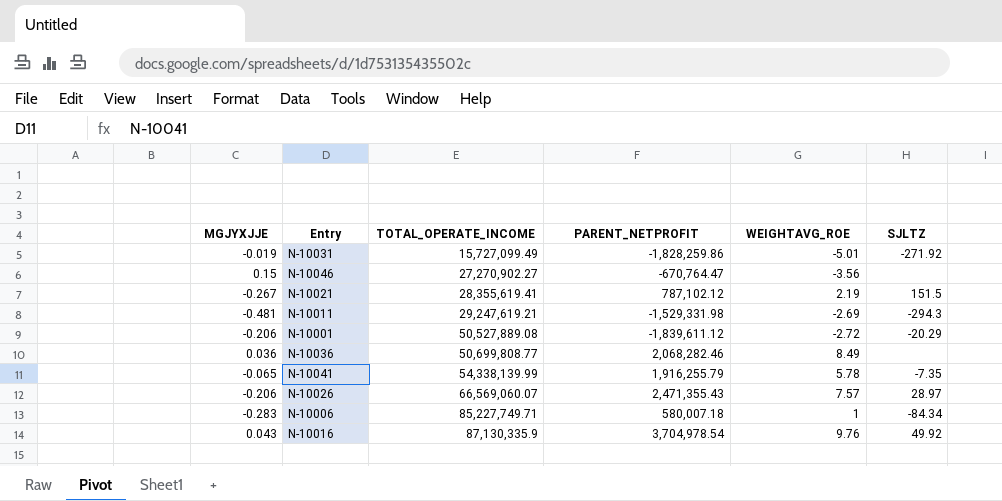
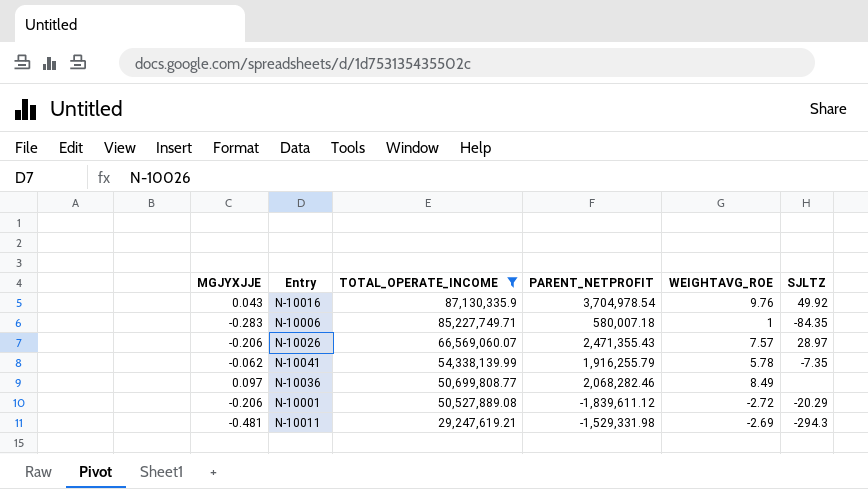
filter: none -> TOTAL_OPERATE_INCOME >= 29,247,619.21
row order: TOTAL_OPERATE_INCOME ascending -> TOTAL_OPERATE_INCOME descending
N-10006 | SJLTZ: -84.34 -> -84.35
N-10041 | MGJYXJJE: -0.065 -> -0.062
N-10036 | MGJYXJJE: 0.036 -> 0.097

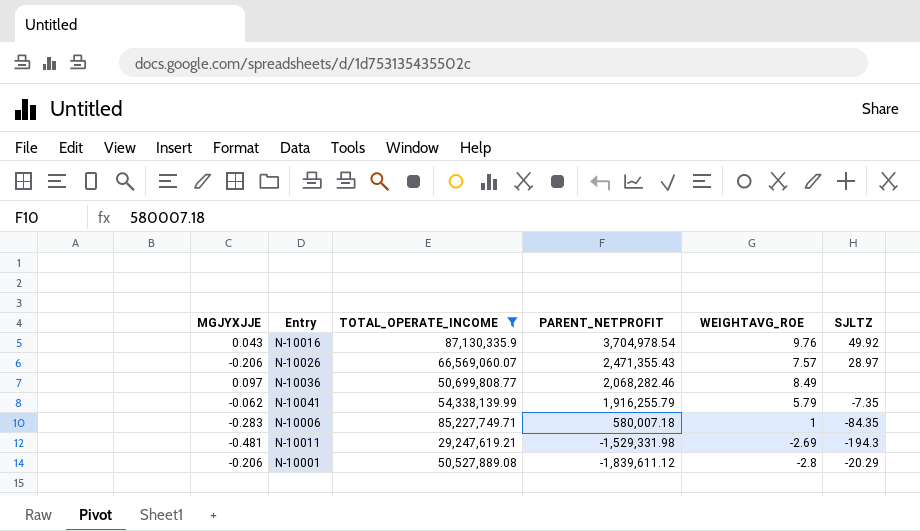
row order: TOTAL_OPERATE_INCOME descending -> PARENT_NETPROFIT descending
N-10041 | WEIGHTAVG_ROE: 5.78 -> 5.79
N-10011 | SJLTZ: -294.3 -> -194.3
N-10001 | WEIGHTAVG_ROE: -2.72 -> -2.8

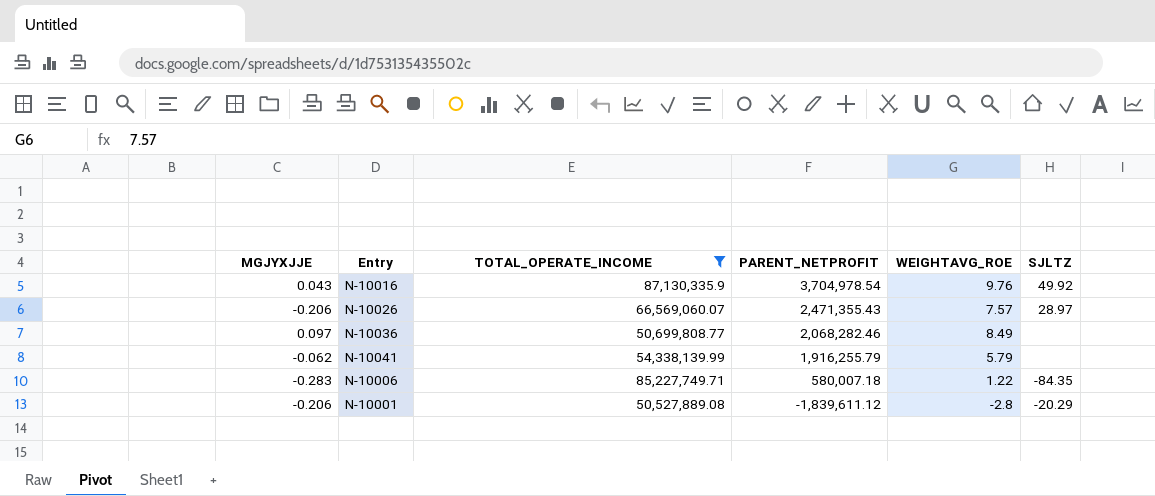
row N-10011: -0.481 | 29,247,619.21 | -1,529,331.98 | -2.69 | -194.3 -> none
N-10041 | SJLTZ: -7.35 -> none
N-10006 | WEIGHTAVG_ROE: 1 -> 1.22

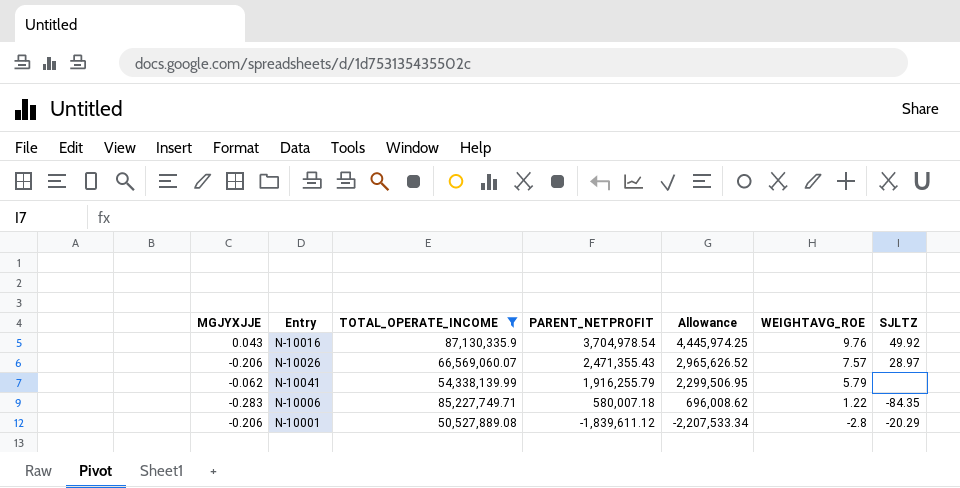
column Allowance | formula: none -> [PARENT_NETPROFIT] * 1.2
row N-10036: 0.097 | 50,699,808.77 | 2,068,282.46 | 8.49 | none -> none

